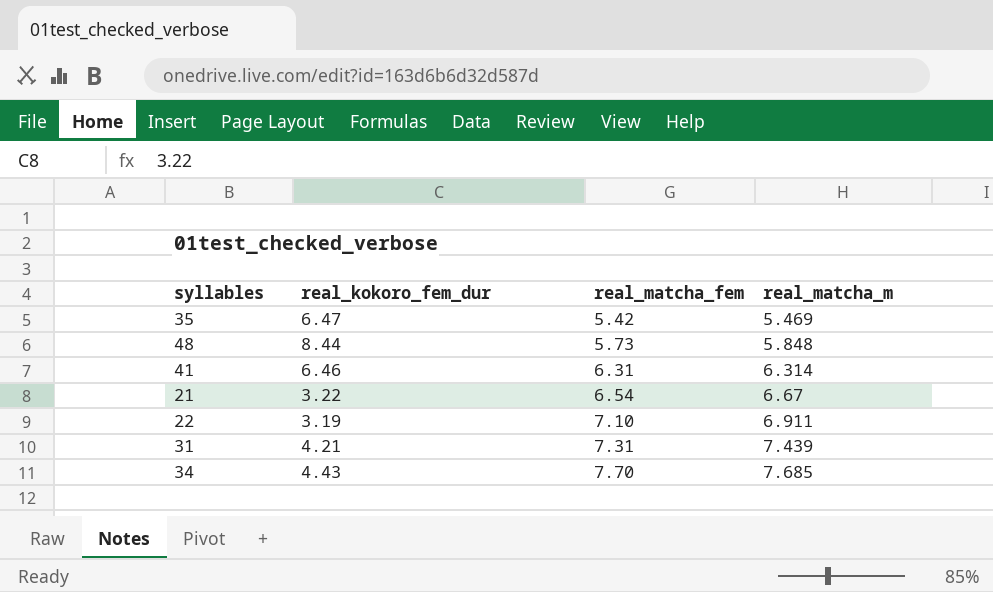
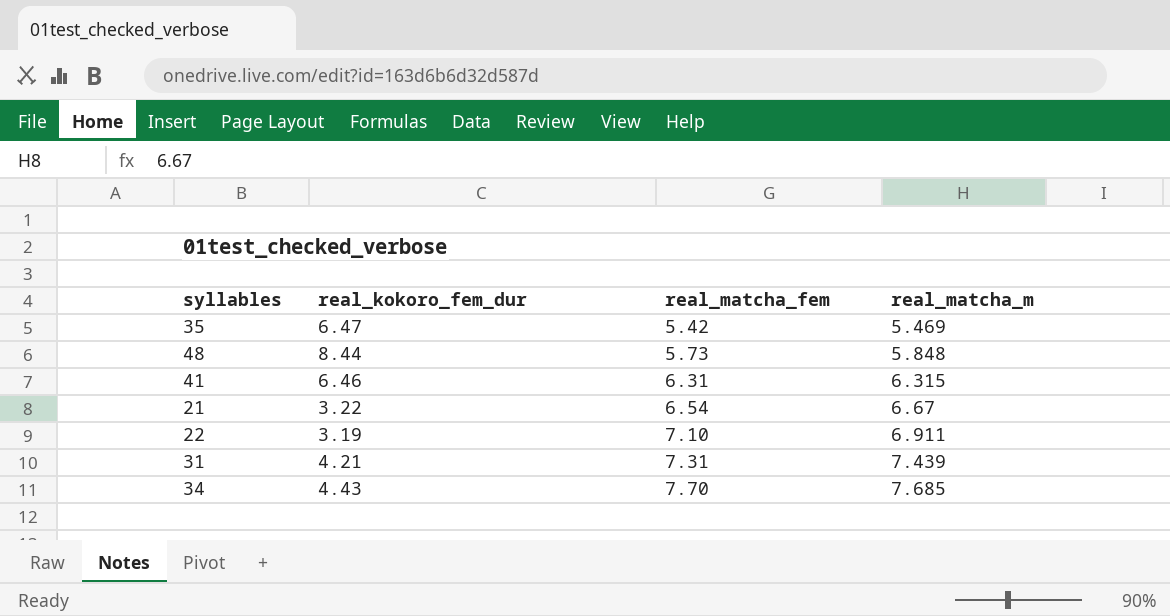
41 | real_matcha_m: 6.314 -> 6.315

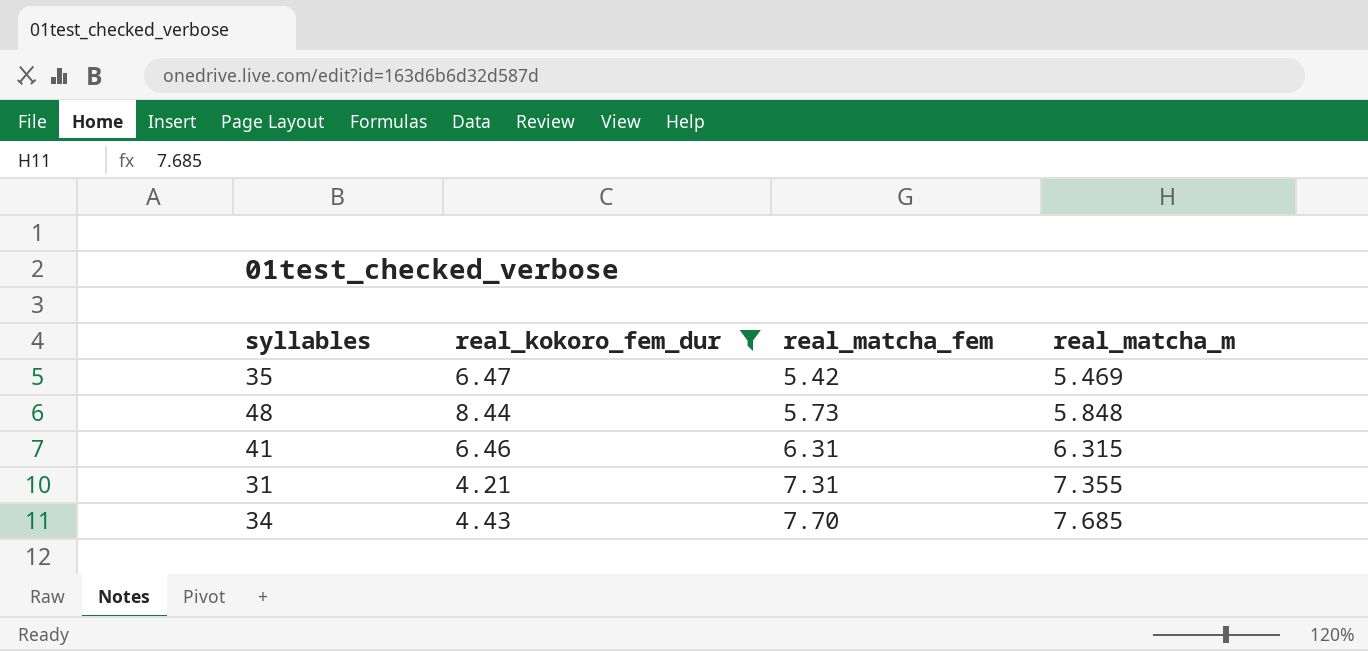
filter: none -> real_kokoro_fem_dur >= 4.21
31 | real_matcha_m: 7.439 -> 7.355

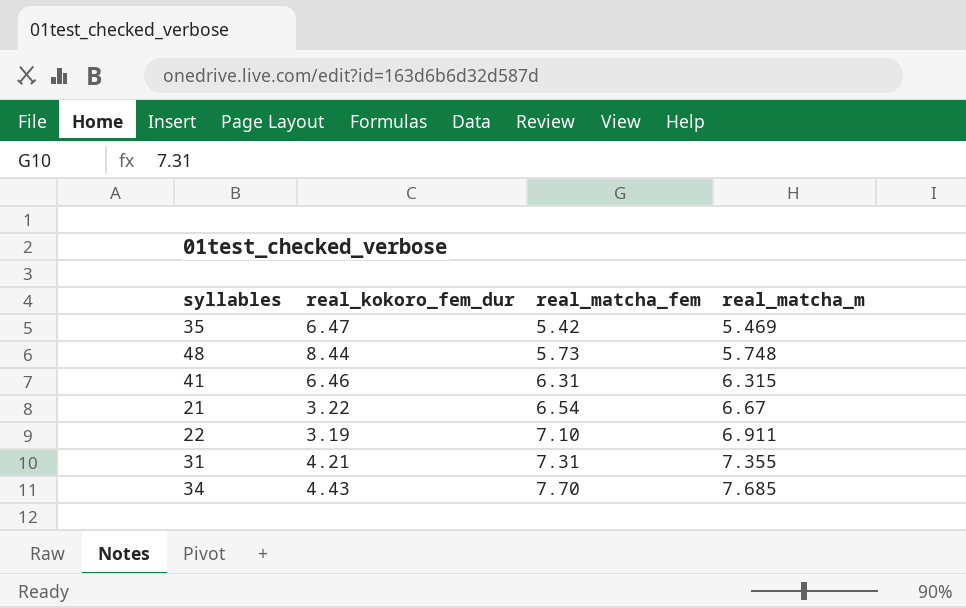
filter: real_kokoro_fem_dur >= 4.21 -> none
48 | real_matcha_m: 5.848 -> 5.748

